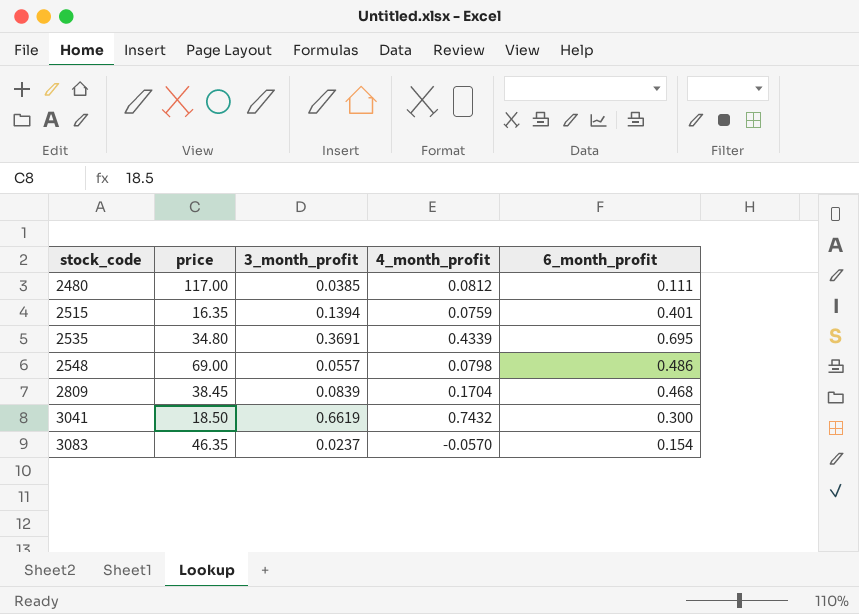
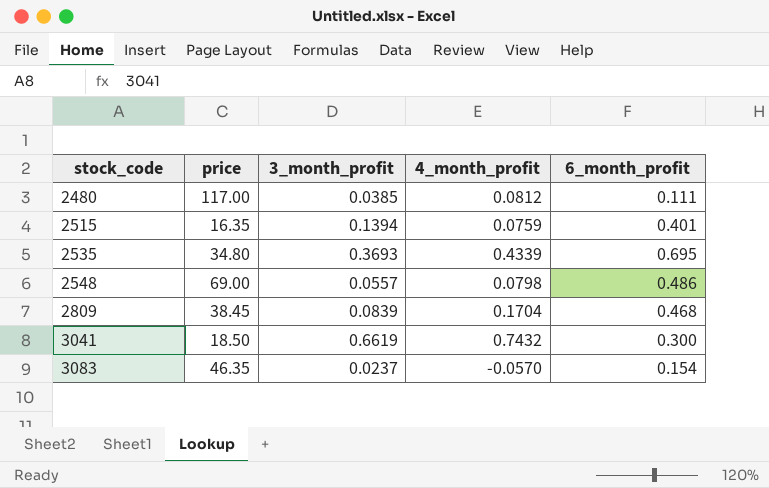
2535 | 3_month_profit: 0.3691 -> 0.3693

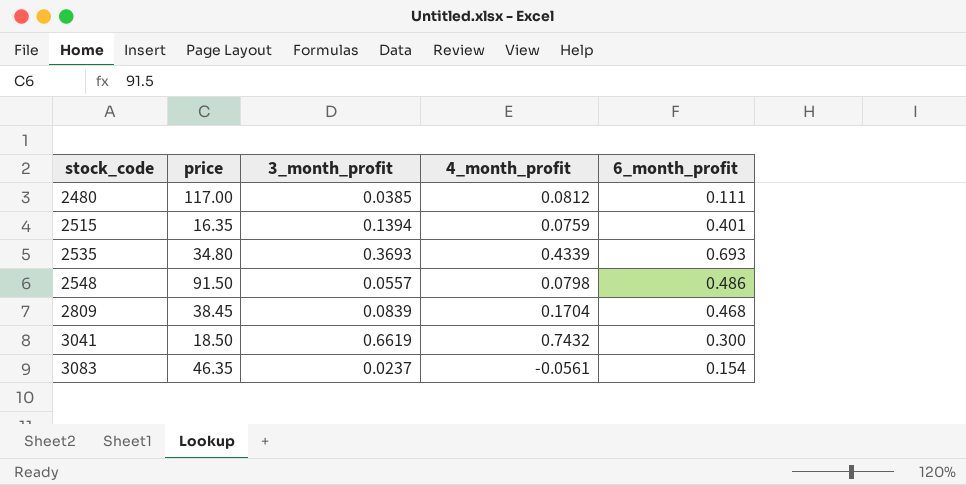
2535 | 6_month_profit: 0.695 -> 0.693
2548 | price: 69.00 -> 91.50
3083 | 4_month_profit: -0.0570 -> -0.0561

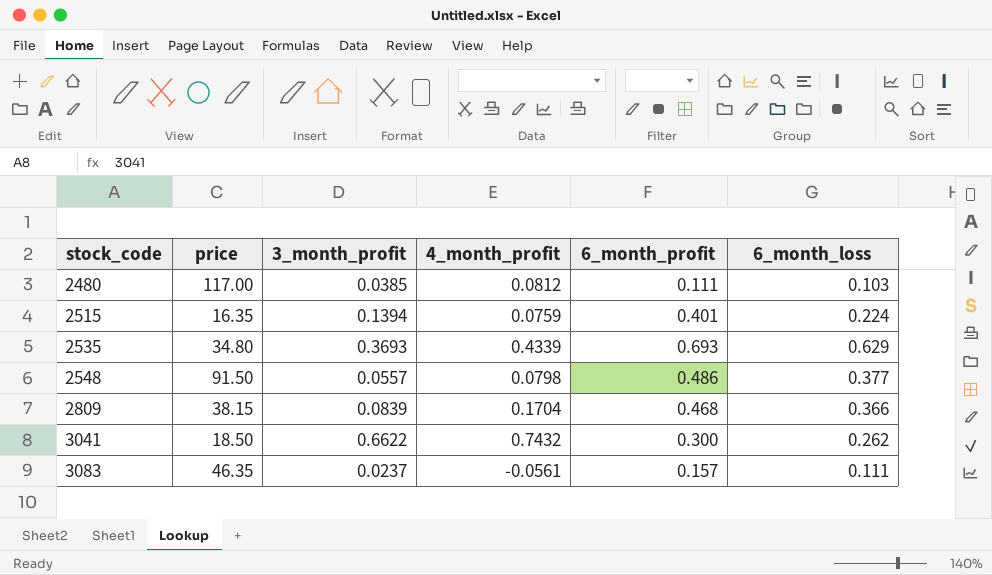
column 6_month_loss | position: none -> 6
2809 | price: 38.45 -> 38.15
3041 | 3_month_profit: 0.6619 -> 0.6622
3083 | 6_month_profit: 0.154 -> 0.157

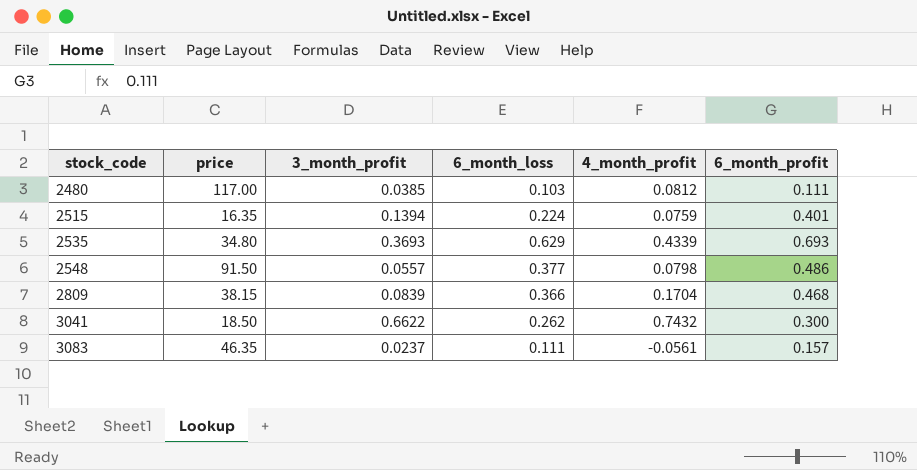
column 6_month_loss | position: 6 -> 4

